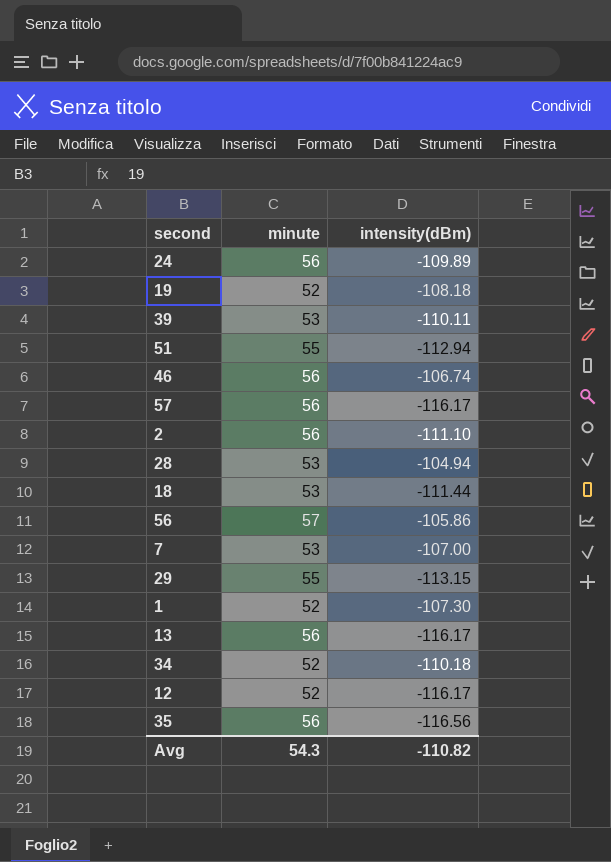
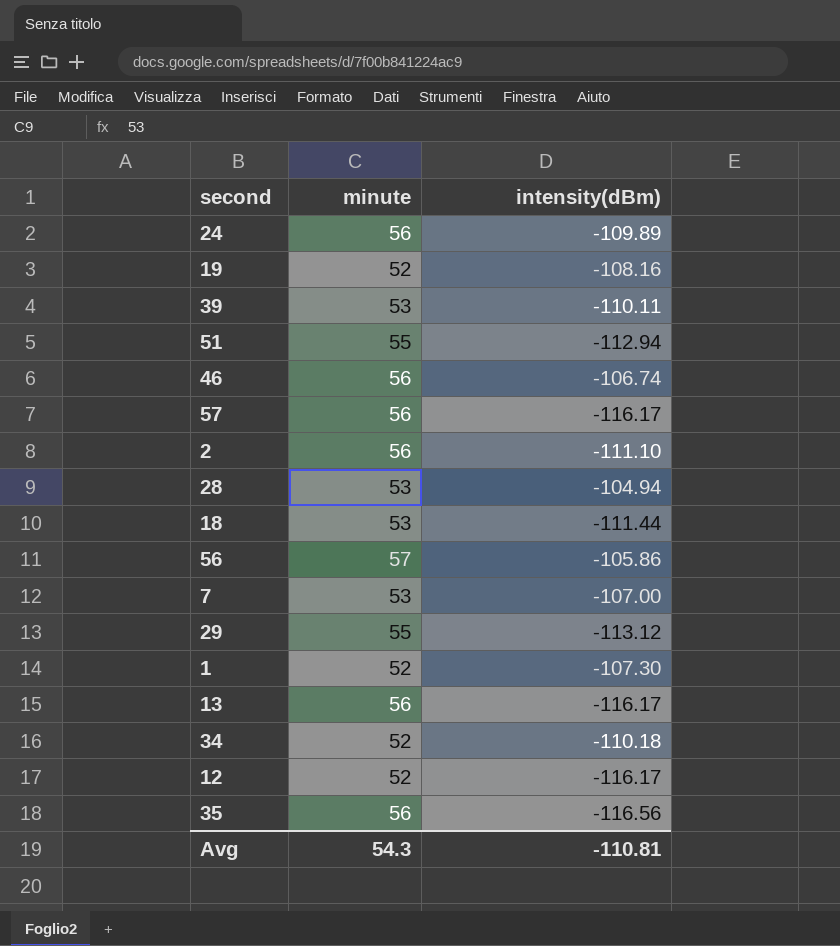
19 | intensity(dBm): -108.18 -> -108.16
29 | intensity(dBm): -113.15 -> -113.12
Avg | intensity(dBm): -110.82 -> -110.81

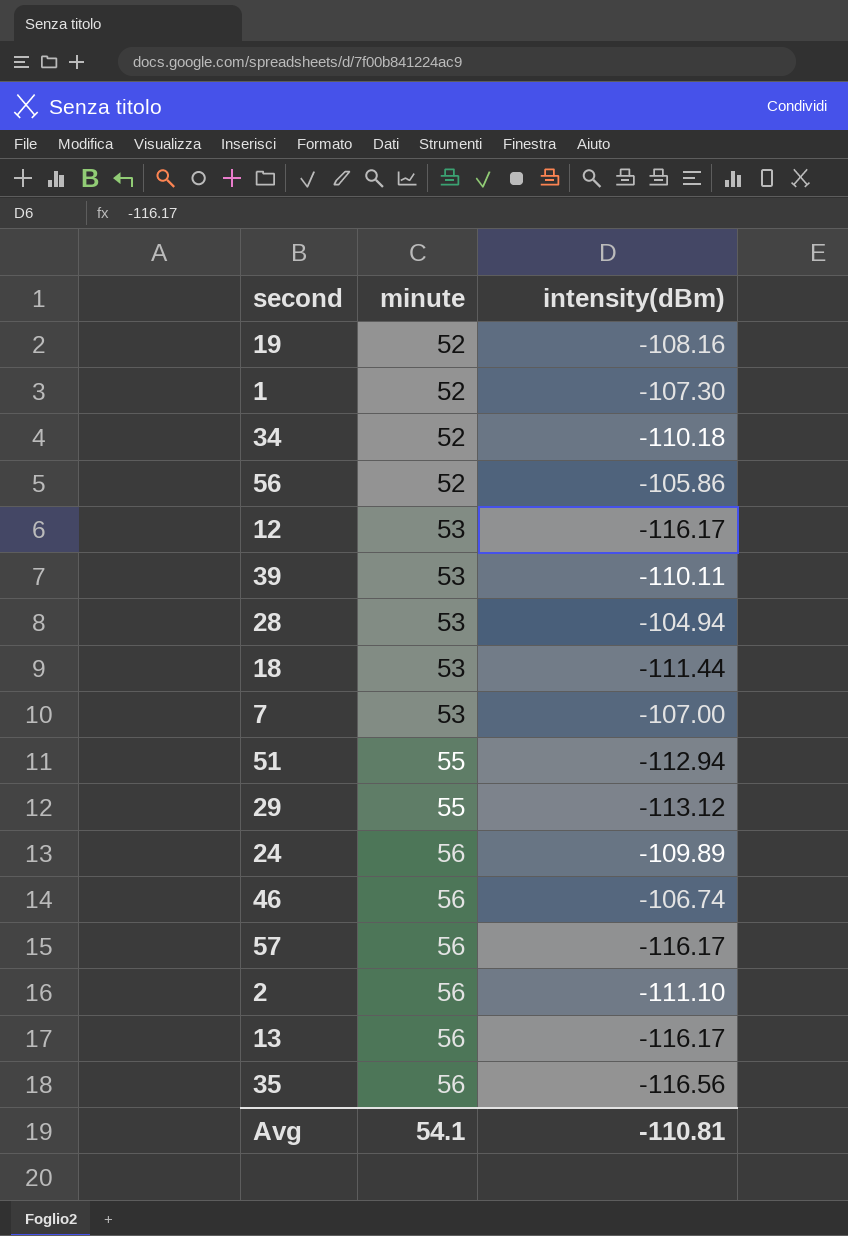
row order: none -> minute ascending
56 | minute: 57 -> 52
12 | minute: 52 -> 53
Avg | minute: 54.3 -> 54.1

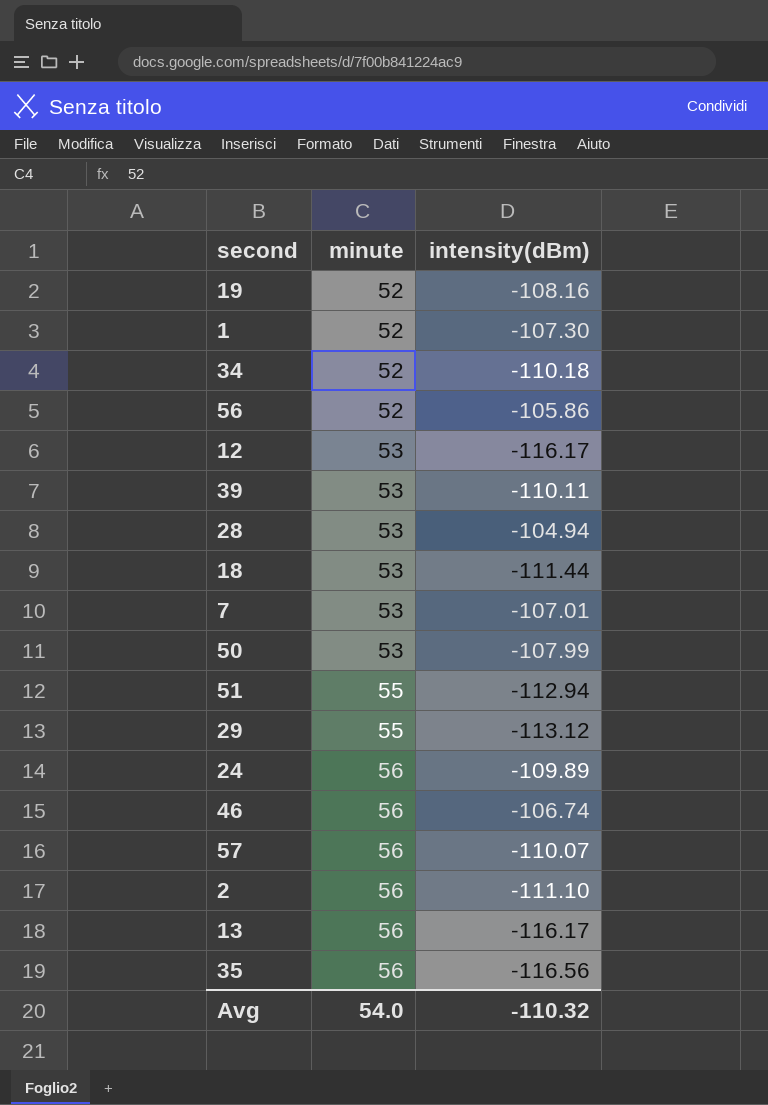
7 | intensity(dBm): -107.00 -> -107.01
row 50: none -> 53 | -107.99
57 | intensity(dBm): -116.17 -> -110.07
Avg | minute: 54.1 -> 54.0
Avg | intensity(dBm): -110.81 -> -110.32

